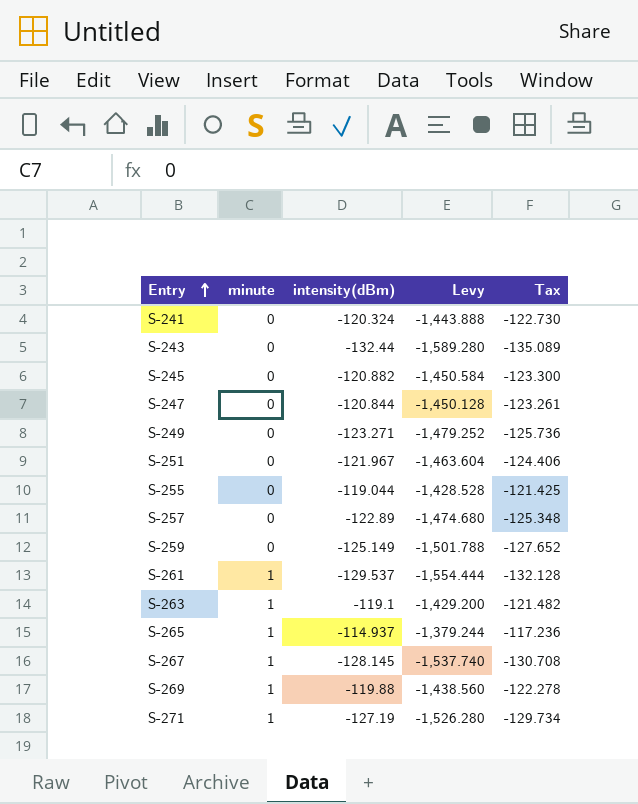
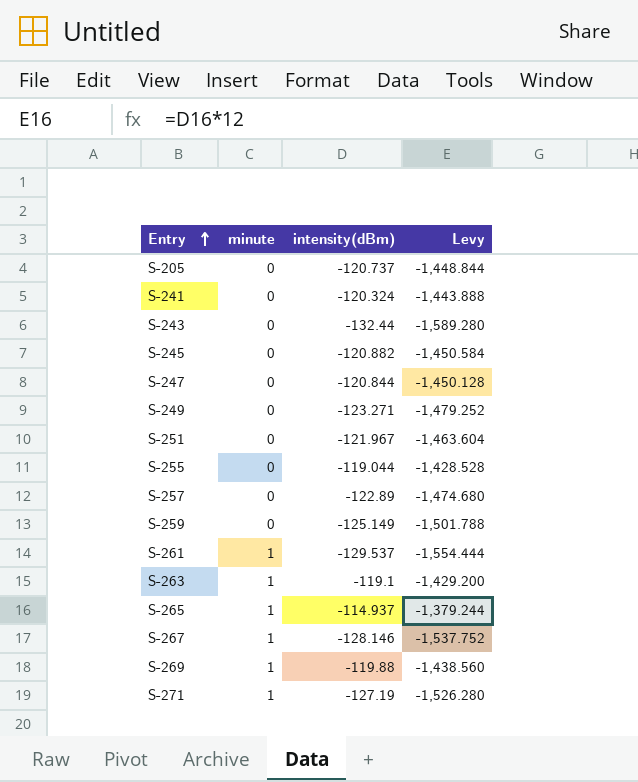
column Tax | formula: [intensity(dBm)] * 1.02 -> none
row S-205: none -> 0 | -120.737 | -1,448.844
S-267 | intensity(dBm): -128.145 -> -128.146
S-267 | Levy: -1,537.740 -> -1,537.752

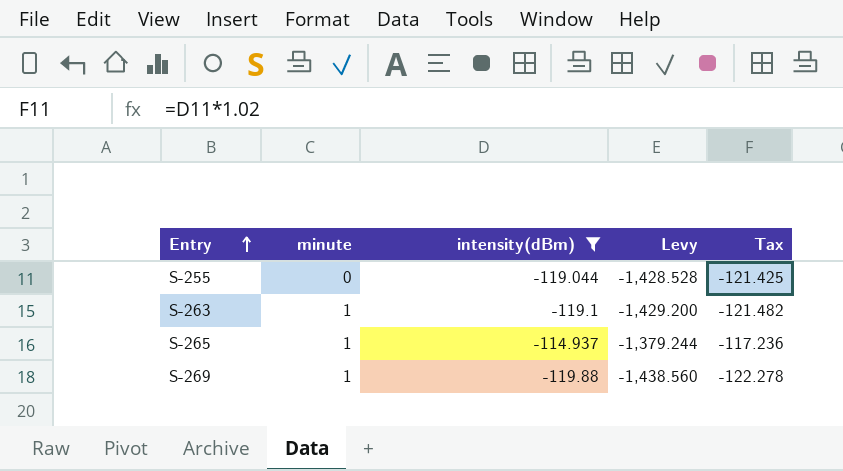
filter: none -> intensity(dBm) >= -119.88
column Tax | formula: none -> [intensity(dBm)] * 1.02

